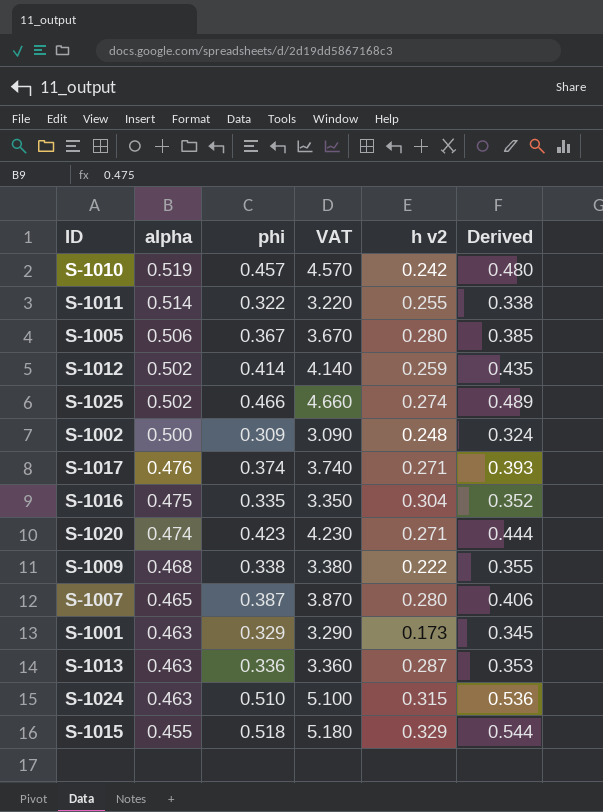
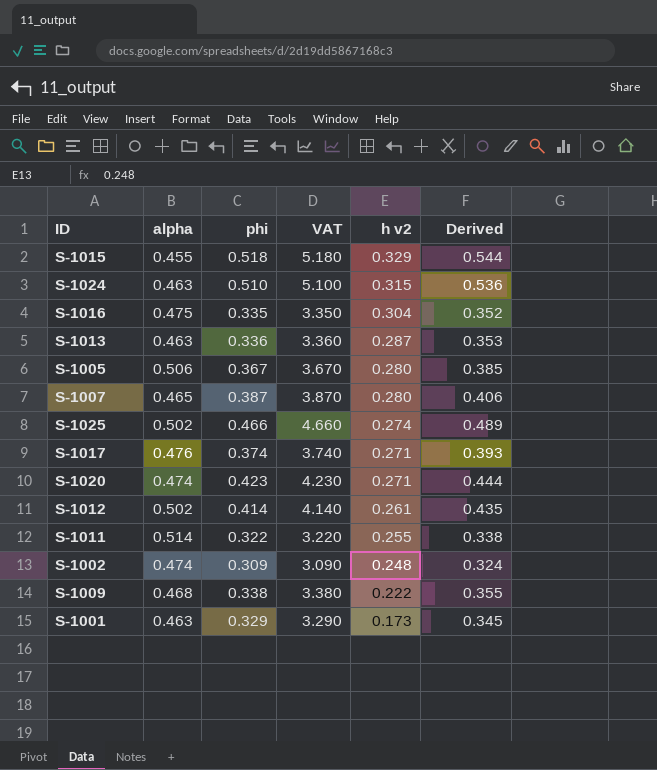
row order: alpha descending -> h v2 descending
row S-1010: 0.519 | 0.457 | 4.570 | 0.242 | 0.480 -> none
S-1012 | h v2: 0.259 -> 0.261
S-1002 | alpha: 0.500 -> 0.474

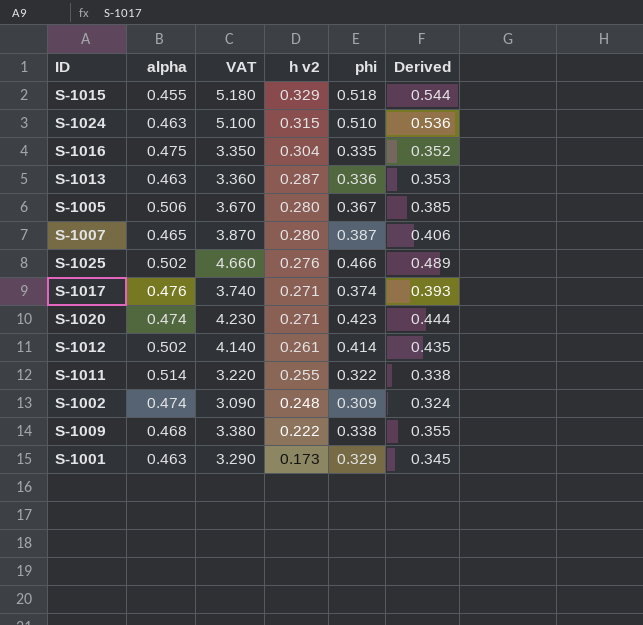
column phi | position: 3 -> 5
S-1025 | h v2: 0.274 -> 0.276

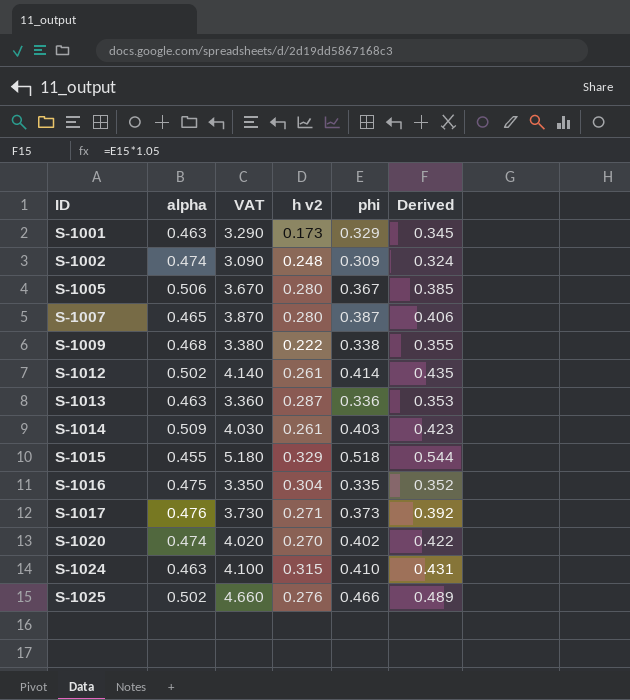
row order: h v2 descending -> ID ascending
row S-1011: 0.514 | 3.220 | 0.255 | 0.322 | 0.338 -> none
row S-1014: none -> 0.509 | 4.030 | 0.261 | 0.403 | 0.423
S-1017 | VAT: 3.740 -> 3.730
S-1017 | phi: 0.374 -> 0.373
S-1017 | Derived: 0.393 -> 0.392
S-1020 | VAT: 4.230 -> 4.020
S-1020 | h v2: 0.271 -> 0.270
S-1020 | phi: 0.423 -> 0.402
S-1020 | Derived: 0.444 -> 0.422
S-1024 | VAT: 5.100 -> 4.100
S-1024 | phi: 0.510 -> 0.410
S-1024 | Derived: 0.536 -> 0.431

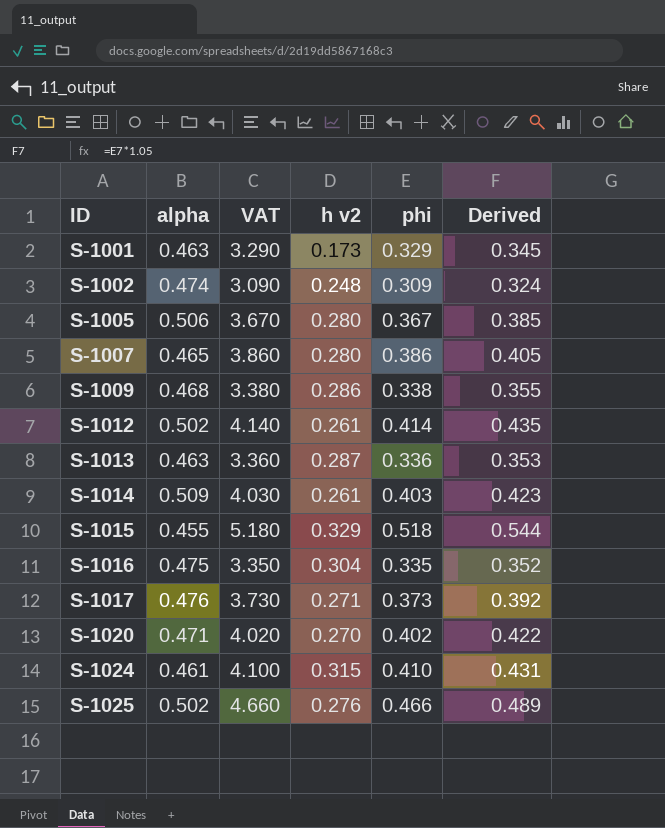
S-1007 | VAT: 3.870 -> 3.860
S-1007 | phi: 0.387 -> 0.386
S-1007 | Derived: 0.406 -> 0.405
S-1009 | h v2: 0.222 -> 0.286
S-1020 | alpha: 0.474 -> 0.471
S-1024 | alpha: 0.463 -> 0.461

